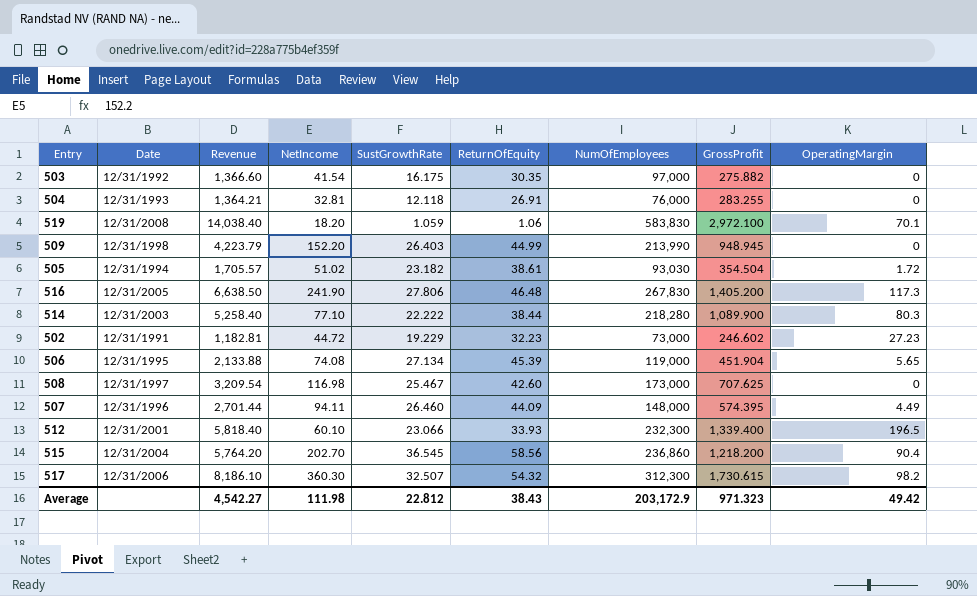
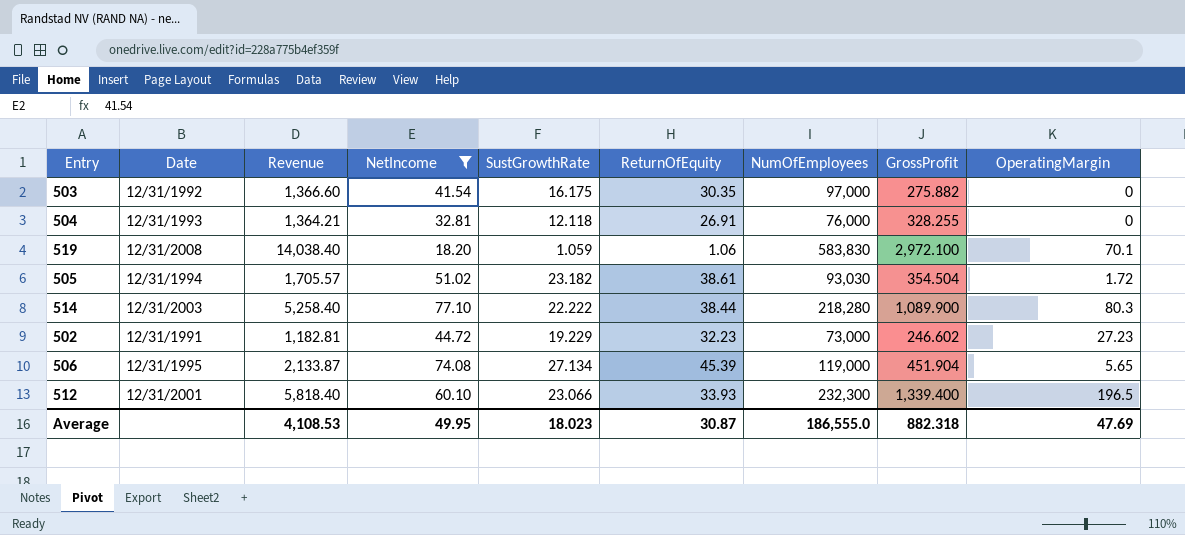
filter: none -> NetIncome <= 77.10
504 | GrossProfit: 283.255 -> 328.255
506 | Revenue: 2,133.88 -> 2,133.87
Average | Revenue: 4,542.27 -> 4,108.53
Average | NetIncome: 111.98 -> 49.95
Average | SustGrowthRate: 22.812 -> 18.023
Average | ReturnOfEquity: 38.43 -> 30.87
Average | NumOfEmployees: 203,172.9 -> 186,555.0
Average | GrossProfit: 971.323 -> 882.318
Average | OperatingMargin: 49.42 -> 47.69

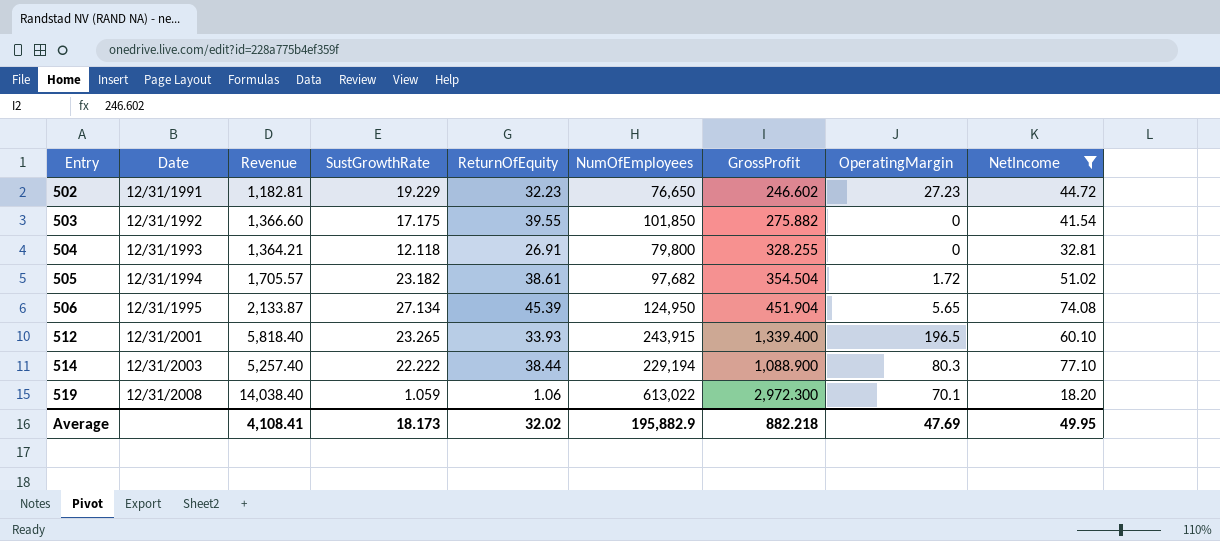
row order: none -> Entry ascending
column NetIncome | position: 4 -> 9
502 | NumOfEmployees: 73,000 -> 76,650
503 | SustGrowthRate: 16.175 -> 17.175
503 | ReturnOfEquity: 30.35 -> 39.55
503 | NumOfEmployees: 97,000 -> 101,850
504 | NumOfEmployees: 76,000 -> 79,800
505 | NumOfEmployees: 93,030 -> 97,682
506 | NumOfEmployees: 119,000 -> 124,950
512 | SustGrowthRate: 23.066 -> 23.265
512 | NumOfEmployees: 232,300 -> 243,915
514 | Revenue: 5,258.40 -> 5,257.40
514 | NumOfEmployees: 218,280 -> 229,194
514 | GrossProfit: 1,089.900 -> 1,088.900
519 | NumOfEmployees: 583,830 -> 613,022
519 | GrossProfit: 2,972.100 -> 2,972.300
Average | Revenue: 4,108.53 -> 4,108.41
Average | SustGrowthRate: 18.023 -> 18.173
Average | ReturnOfEquity: 30.87 -> 32.02
Average | NumOfEmployees: 186,555.0 -> 195,882.9
Average | GrossProfit: 882.318 -> 882.218

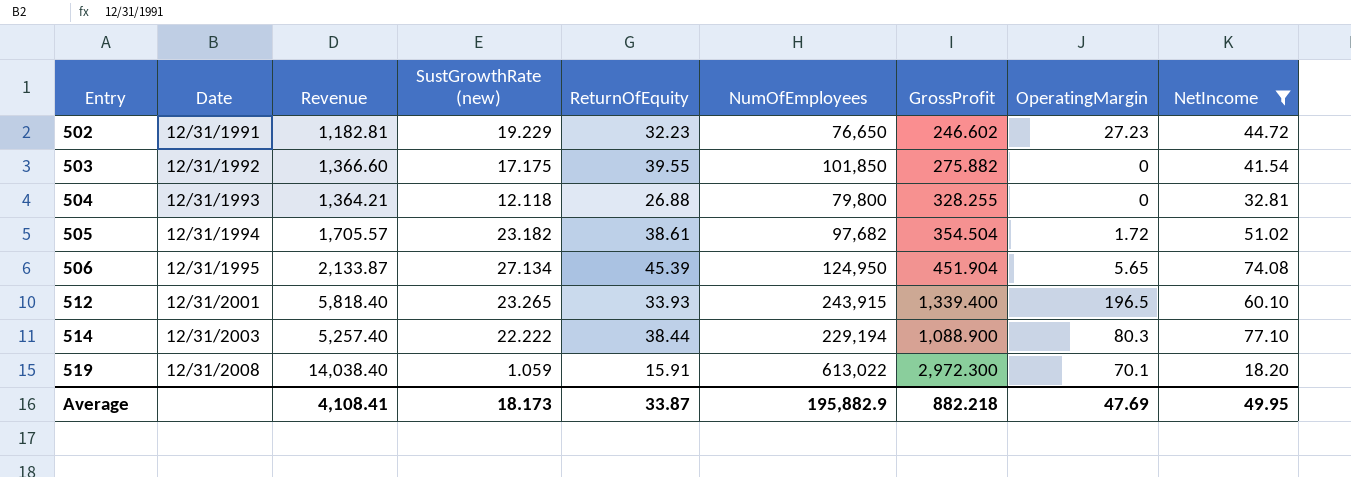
column name: SustGrowthRate -> SustGrowthRate (new)
504 | ReturnOfEquity: 26.91 -> 26.88
519 | ReturnOfEquity: 1.06 -> 15.91
Average | ReturnOfEquity: 32.02 -> 33.87

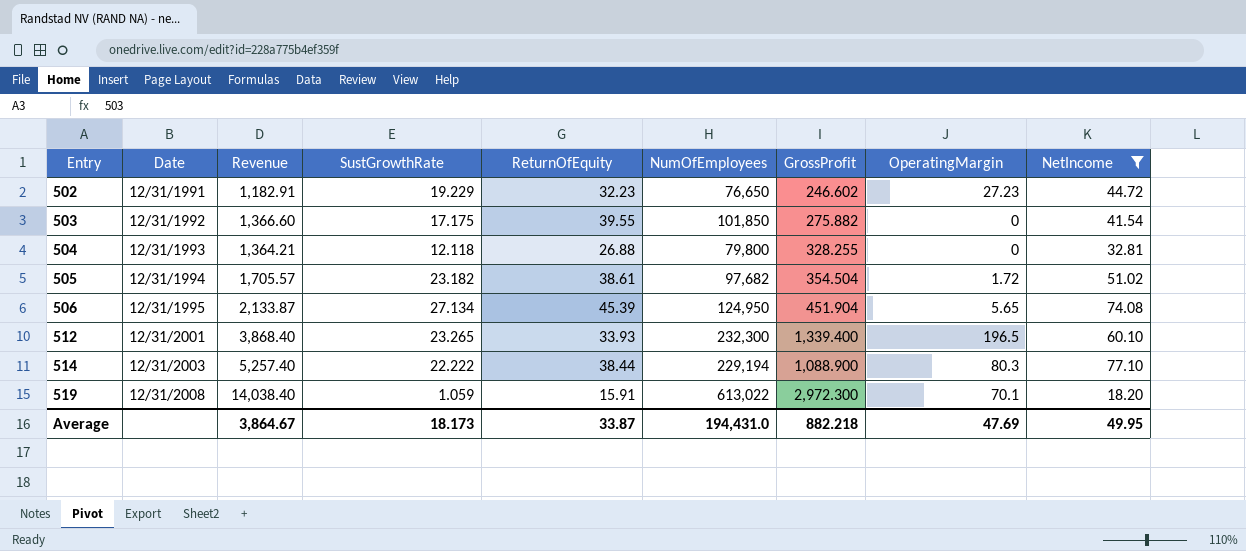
column name: SustGrowthRate (new) -> SustGrowthRate
502 | Revenue: 1,182.81 -> 1,182.91
512 | Revenue: 5,818.40 -> 3,868.40
512 | NumOfEmployees: 243,915 -> 232,300
Average | Revenue: 4,108.41 -> 3,864.67
Average | NumOfEmployees: 195,882.9 -> 194,431.0

